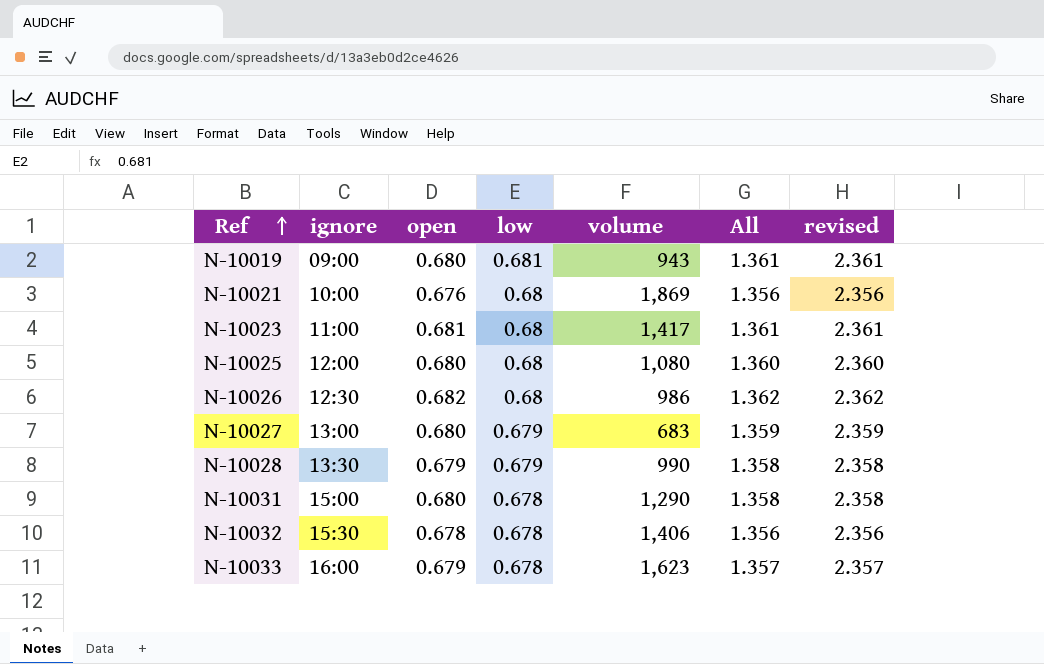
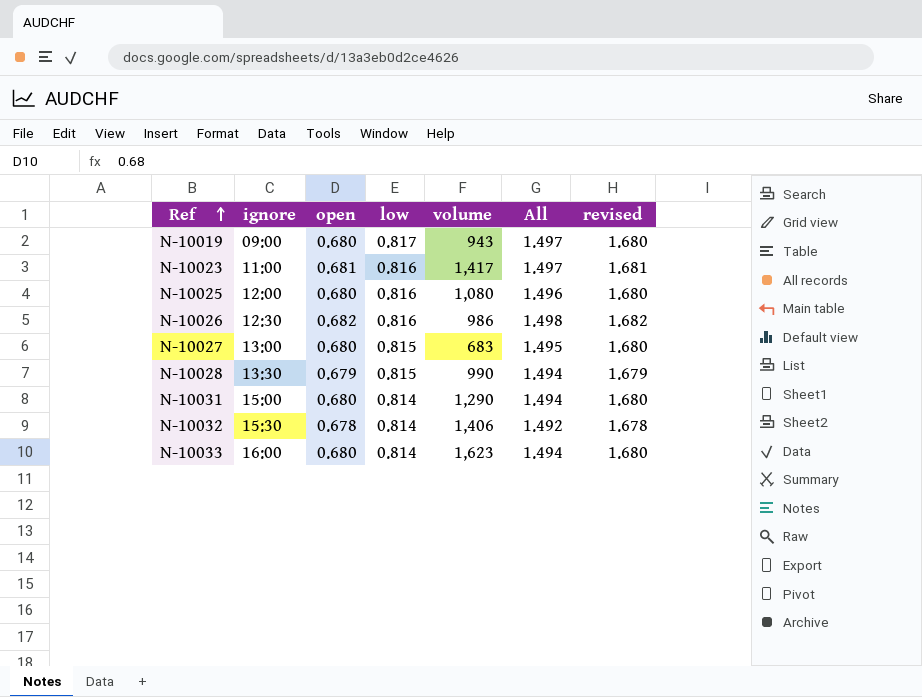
column revised | formula: [All] + 1 -> [open] + 1
row N-10021: 10:00 | 0.676 | 0.68 | 1,869 | 1.356 | 2.356 -> none
N-10019 | low: 0.681 -> 0.817
N-10019 | All: 1.361 -> 1.497
N-10023 | low: 0.68 -> 0.816
N-10023 | All: 1.361 -> 1.497
N-10025 | low: 0.68 -> 0.816
N-10025 | All: 1.360 -> 1.496
N-10026 | low: 0.68 -> 0.816
N-10026 | All: 1.362 -> 1.498
N-10027 | low: 0.679 -> 0.815
N-10027 | All: 1.359 -> 1.495
N-10028 | low: 0.679 -> 0.815
N-10028 | All: 1.358 -> 1.494
N-10031 | low: 0.678 -> 0.814
N-10031 | All: 1.358 -> 1.494
N-10032 | low: 0.678 -> 0.814
N-10032 | All: 1.356 -> 1.492
N-10033 | open: 0.679 -> 0.680
N-10033 | low: 0.678 -> 0.814
N-10033 | All: 1.357 -> 1.494

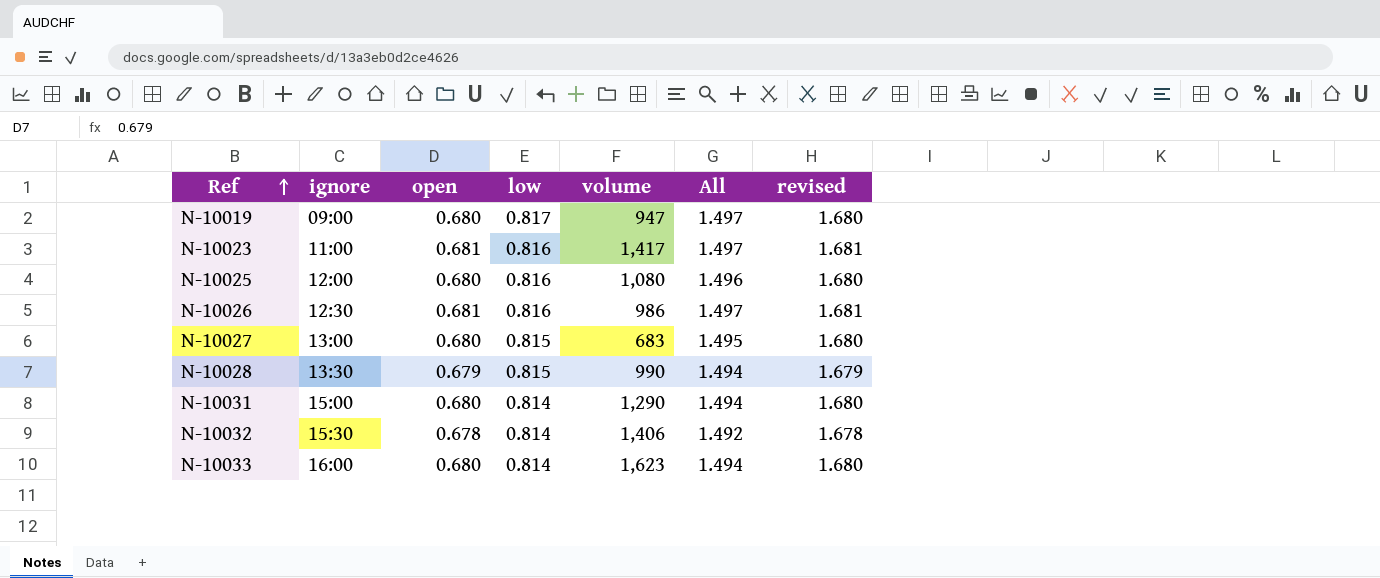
N-10019 | volume: 943 -> 947
N-10026 | open: 0.682 -> 0.681
N-10026 | All: 1.498 -> 1.497
N-10026 | revised: 1.682 -> 1.681

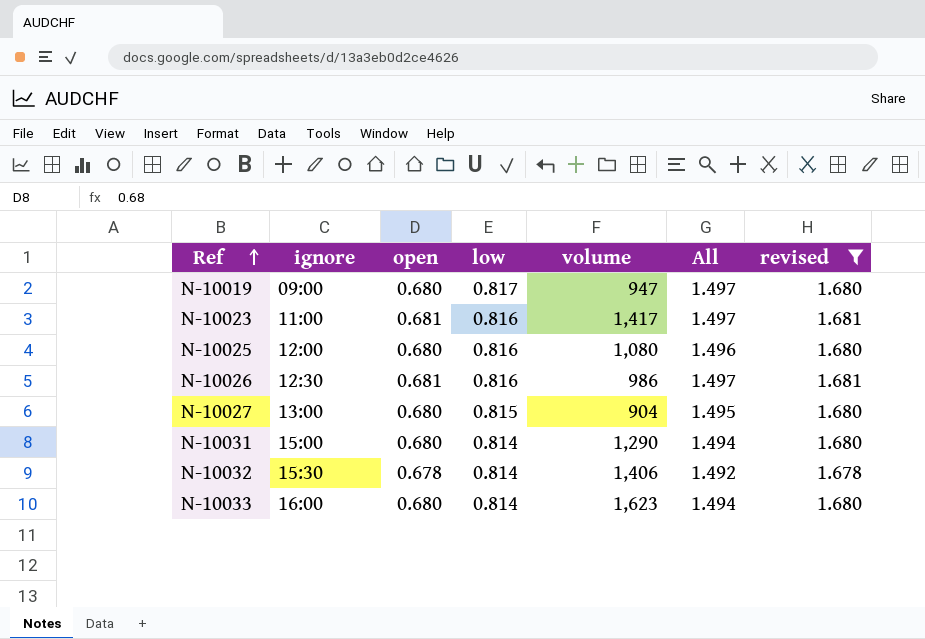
filter: none -> revised != 1.679
N-10027 | volume: 683 -> 904

